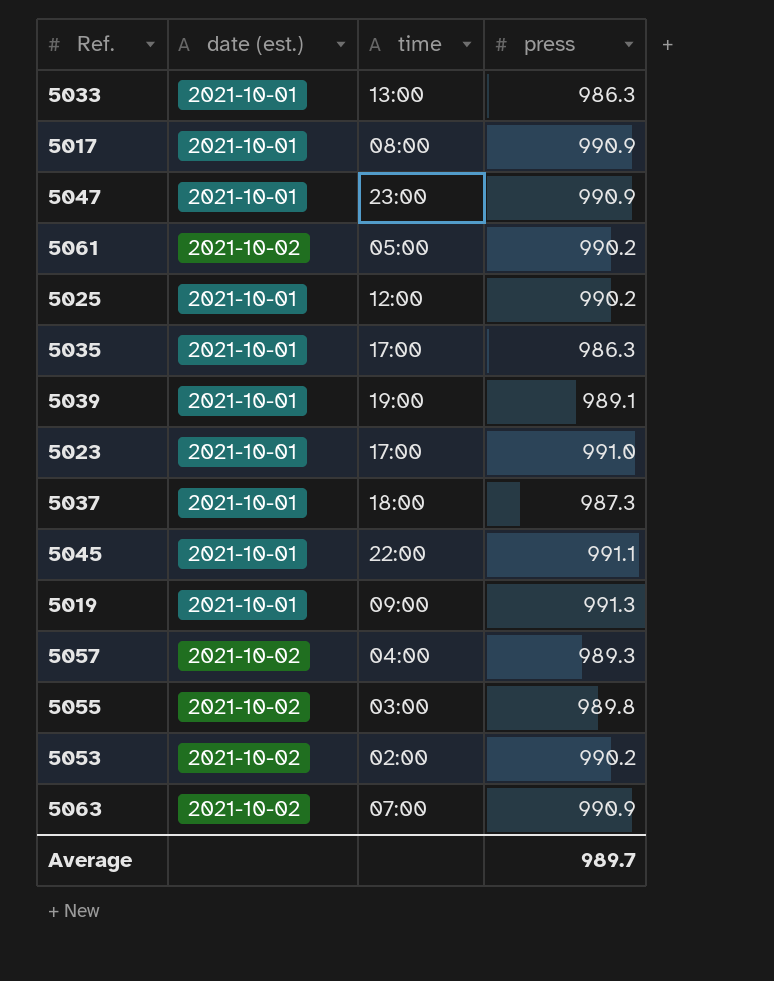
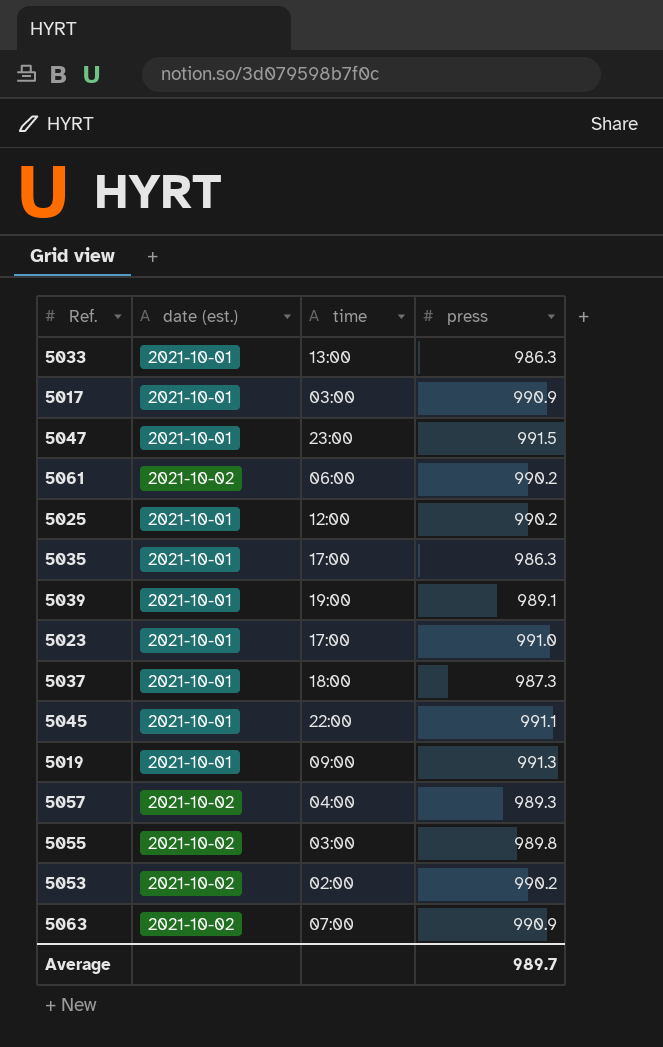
5017 | time: 08:00 -> 03:00
5047 | press: 990.9 -> 991.5
5061 | time: 05:00 -> 06:00

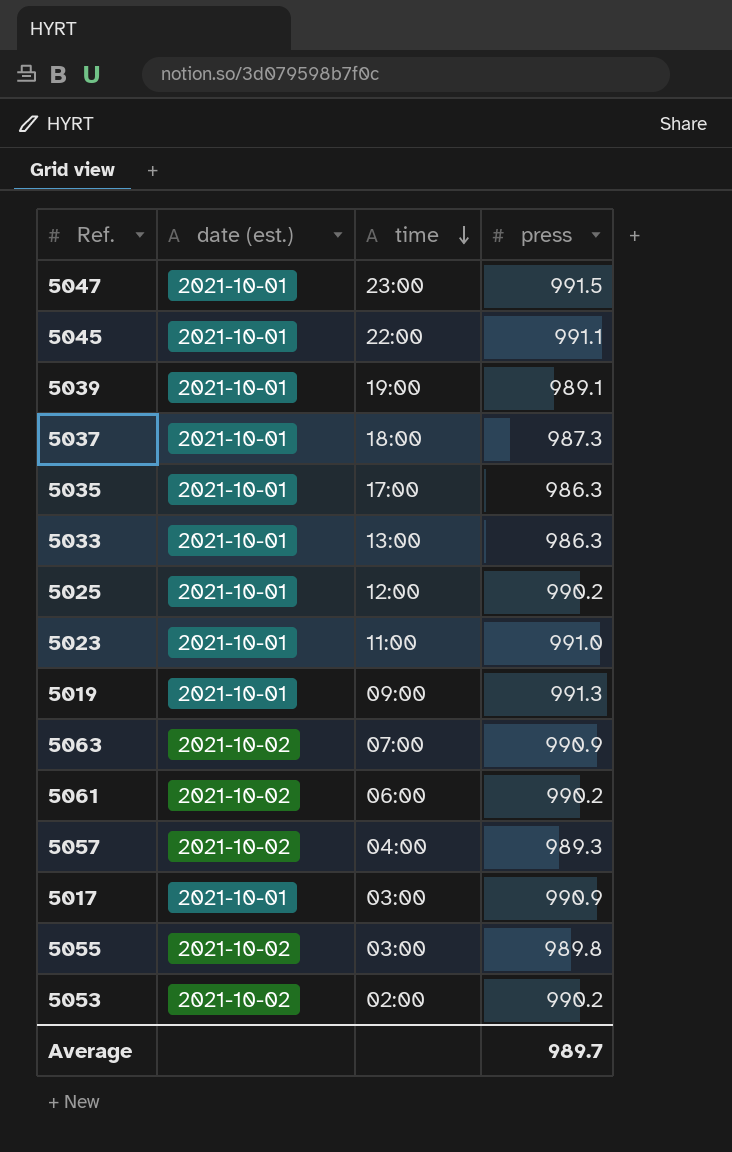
row order: none -> time descending
5023 | time: 17:00 -> 11:00

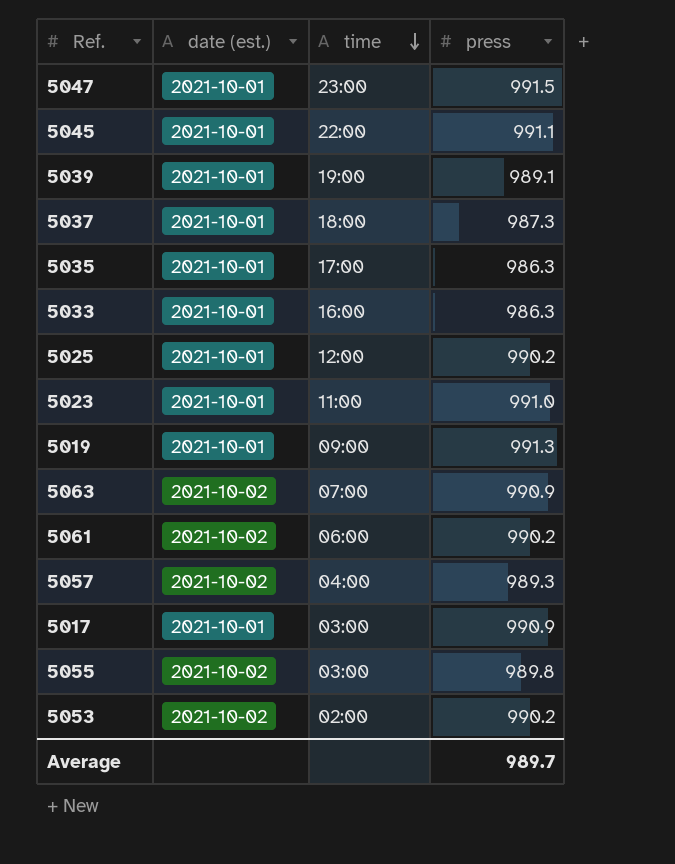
5033 | time: 13:00 -> 16:00

